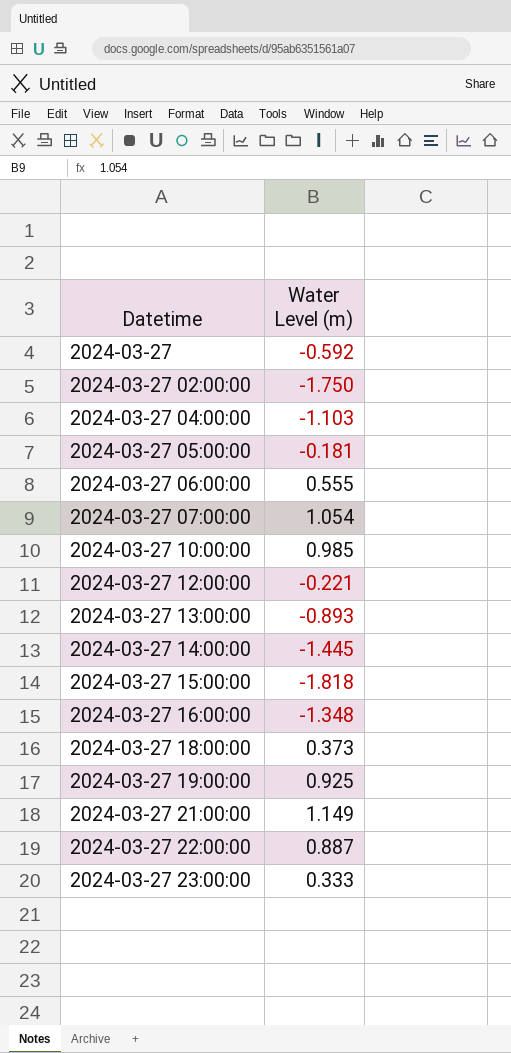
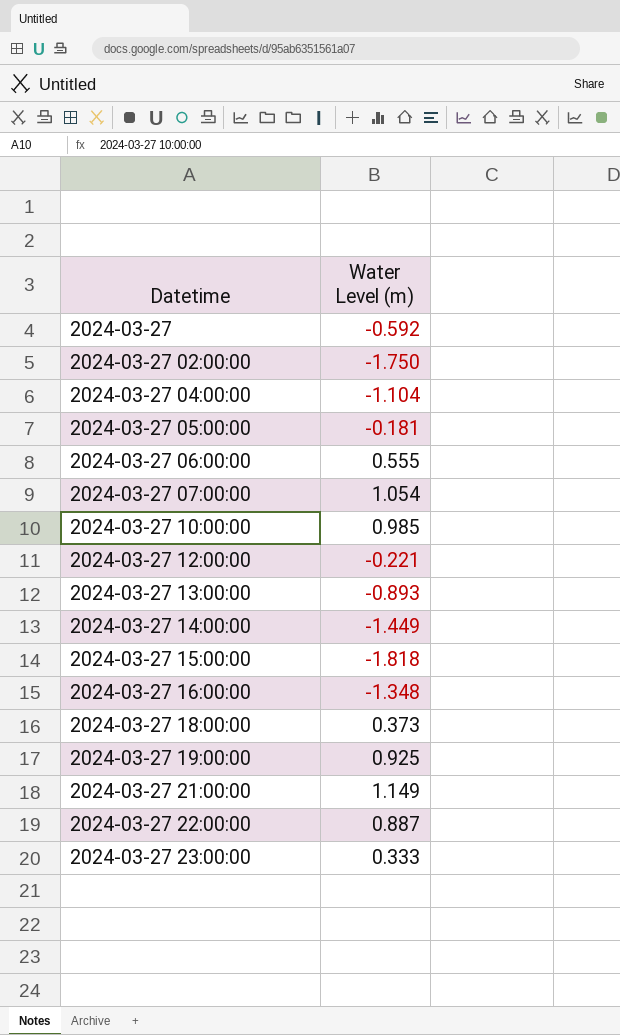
2024-03-27 04:00:00 | Water Level (m): -1.103 -> -1.104
2024-03-27 14:00:00 | Water Level (m): -1.445 -> -1.449

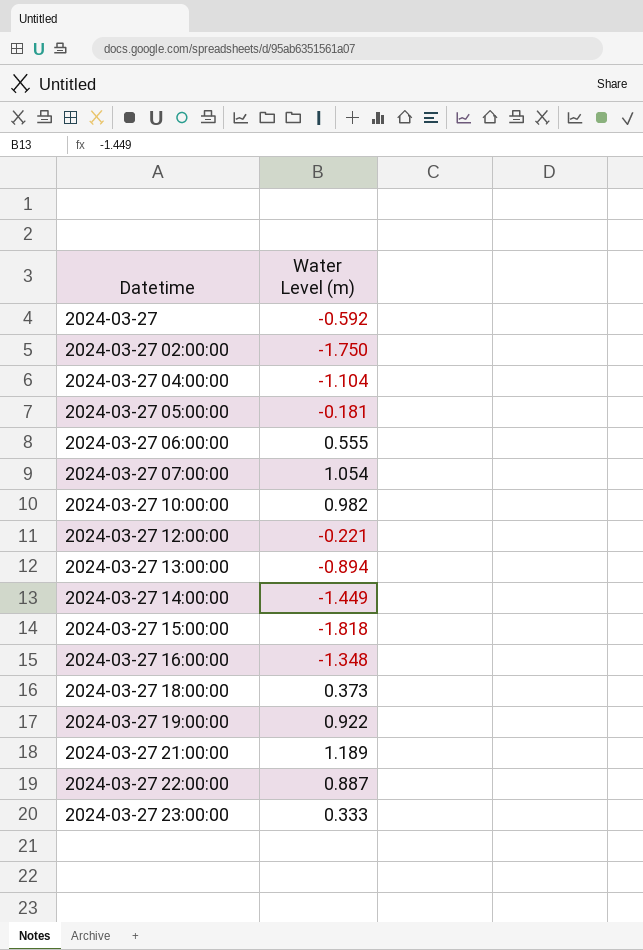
2024-03-27 10:00:00 | Water Level (m): 0.985 -> 0.982
2024-03-27 13:00:00 | Water Level (m): -0.893 -> -0.894
2024-03-27 19:00:00 | Water Level (m): 0.925 -> 0.922
2024-03-27 21:00:00 | Water Level (m): 1.149 -> 1.189

